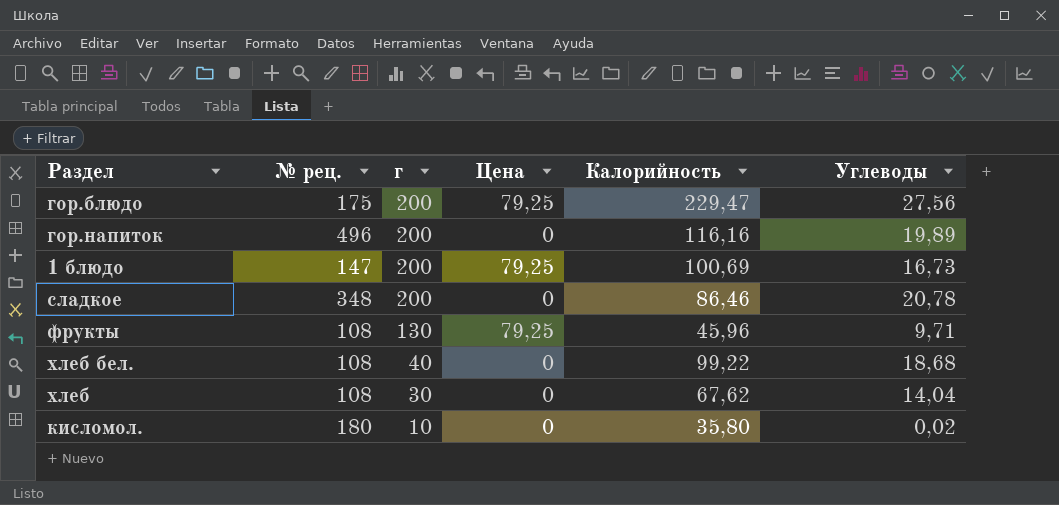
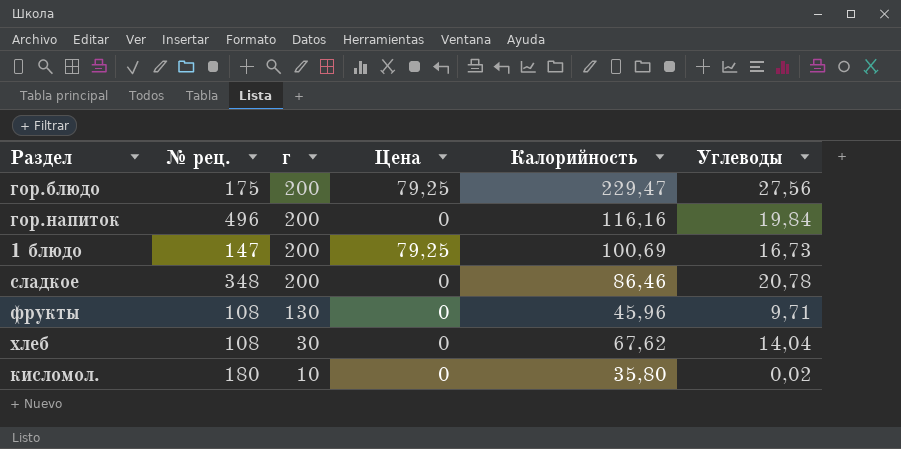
row хлеб бел.: 108 | 40 | 0 | 99,22 | 18,68 -> none
гор.напиток | Углеводы: 19,89 -> 19,84
фрукты | Цена: 79,25 -> 0

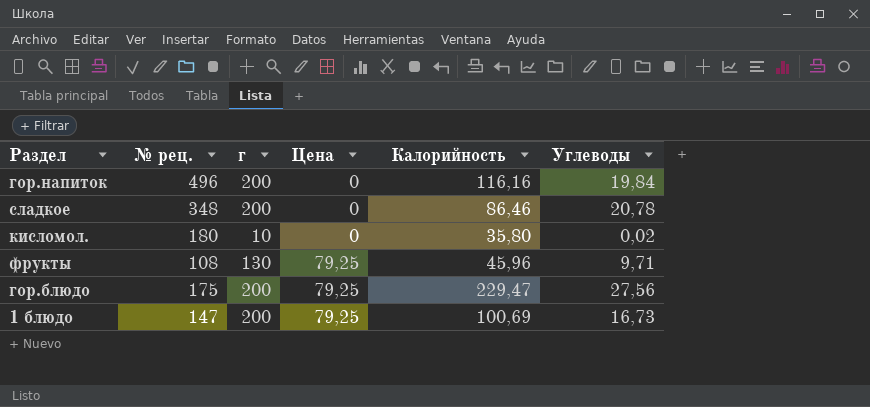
row order: г descending -> Цена ascending
row хлеб: 108 | 30 | 0 | 67,62 | 14,04 -> none
фрукты | Цена: 0 -> 79,25

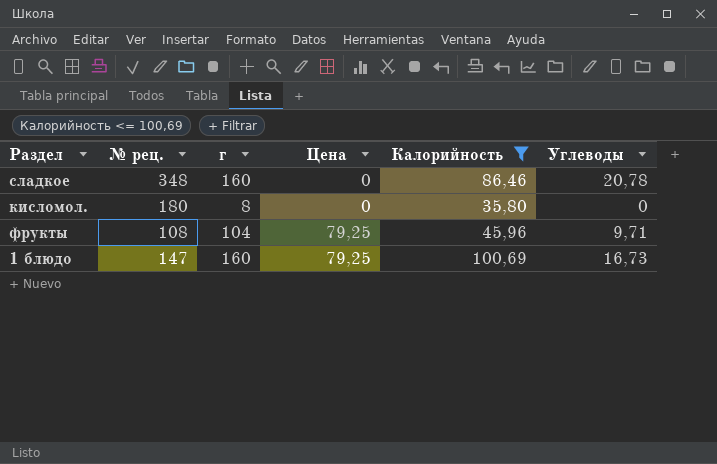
filter: none -> Калорийность <= 100,69
сладкое | г: 200 -> 160
кисломол. | г: 10 -> 8
кисломол. | Углеводы: 0,02 -> 0
фрукты | г: 130 -> 104
1 блюдо | г: 200 -> 160

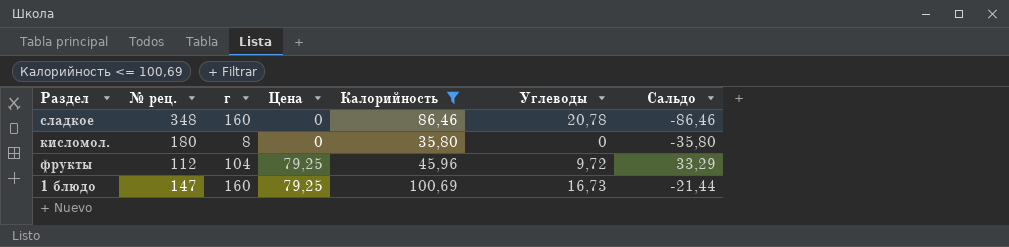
column Сальдо | formula: none -> [Цена] - [Калорийность]
фрукты | № рец.: 108 -> 112
фрукты | Углеводы: 9,71 -> 9,72

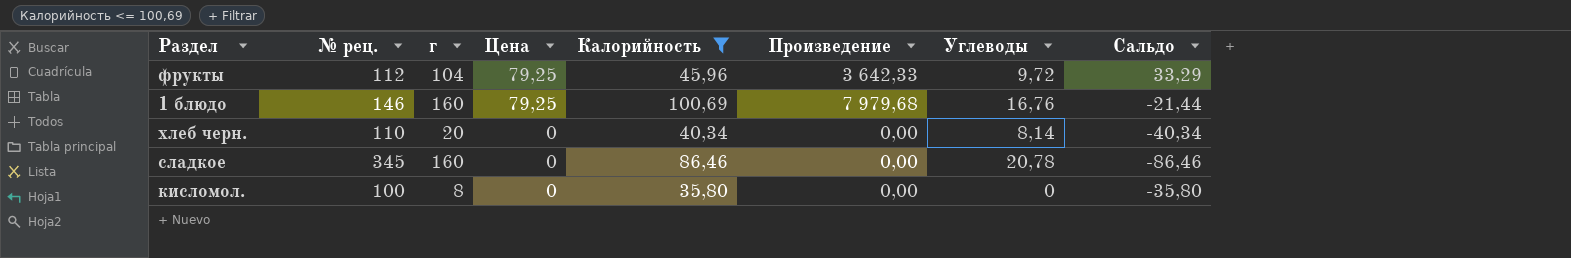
row order: Цена ascending -> Цена descending
column Произведение | formula: none -> [Цена] * [Калорийность]
1 блюдо | № рец.: 147 -> 146
1 блюдо | Углеводы: 16,73 -> 16,76
row хлеб черн.: none -> 110 | 20 | 0 | 40,34 | 0,00 | 8,14 | -40,34
сладкое | № рец.: 348 -> 345
кисломол. | № рец.: 180 -> 100

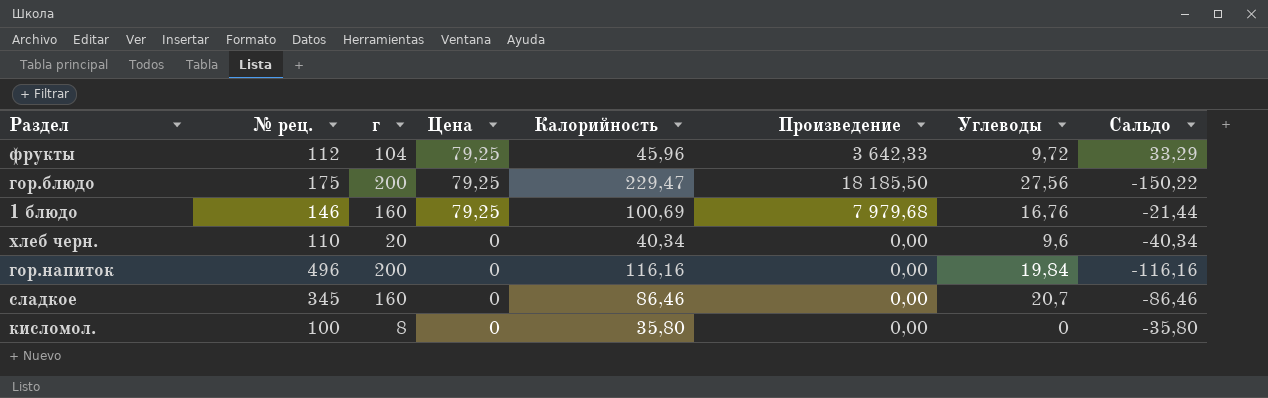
filter: Калорийность <= 100,69 -> none
хлеб черн. | Углеводы: 8,14 -> 9,6
сладкое | Углеводы: 20,78 -> 20,7

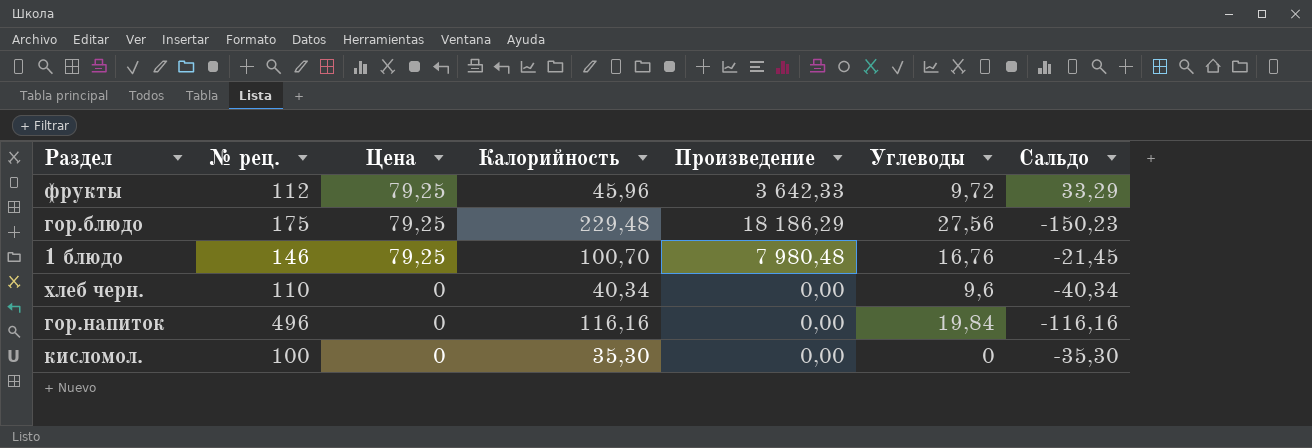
column г | position: 3 -> none
row сладкое: 345 | 160 | 0 | 86,46 | 0,00 | 20,7 | -86,46 -> none
гор.блюдо | Калорийность: 229,47 -> 229,48
гор.блюдо | Произведение: 18 185,50 -> 18 186,29
гор.блюдо | Сальдо: -150,22 -> -150,23
1 блюдо | Калорийность: 100,69 -> 100,70
1 блюдо | Произведение: 7 979,68 -> 7 980,48
1 блюдо | Сальдо: -21,44 -> -21,45
кисломол. | Калорийность: 35,80 -> 35,30
кисломол. | Сальдо: -35,80 -> -35,30

